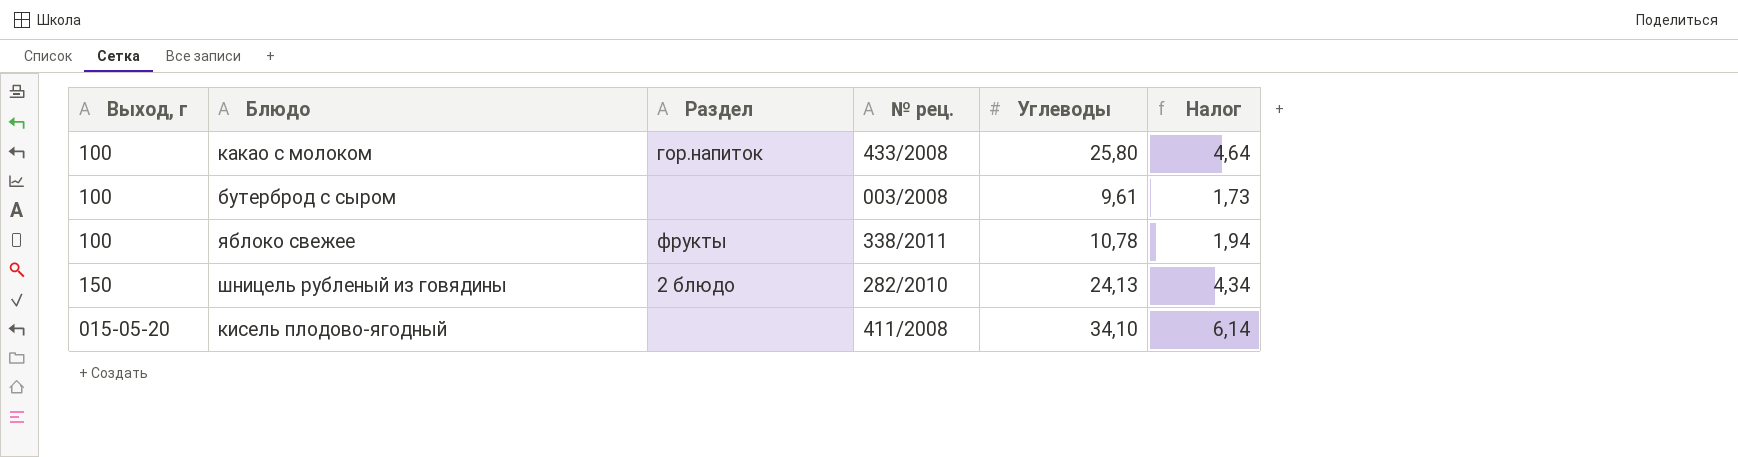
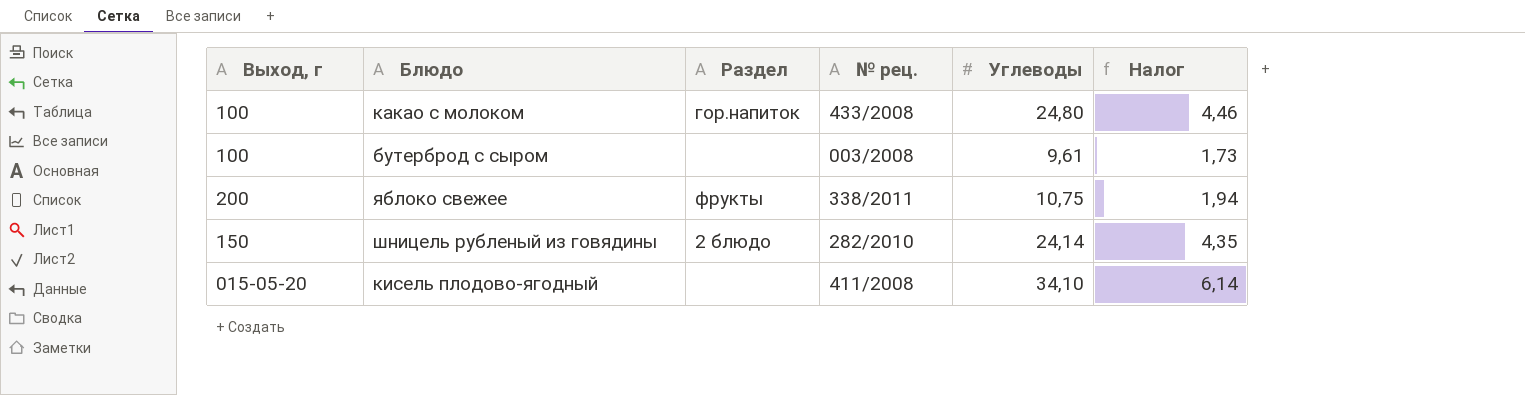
какао с молоком | Углеводы: 25,80 -> 24,80
какао с молоком | Налог: 4,64 -> 4,46
яблоко свежее | Выход, г: 100 -> 200
яблоко свежее | Углеводы: 10,78 -> 10,75
шницель рубленый из говядины | Углеводы: 24,13 -> 24,14
шницель рубленый из говядины | Налог: 4,34 -> 4,35

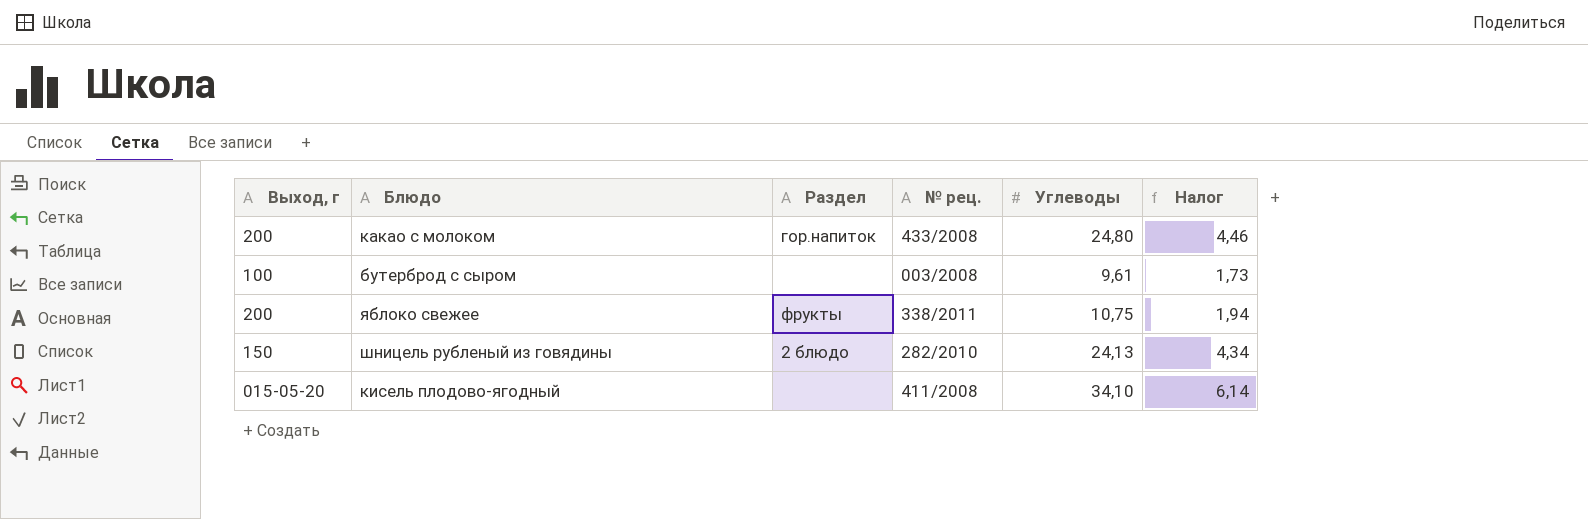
какао с молоком | Выход, г: 100 -> 200
шницель рубленый из говядины | Углеводы: 24,14 -> 24,13
шницель рубленый из говядины | Налог: 4,35 -> 4,34

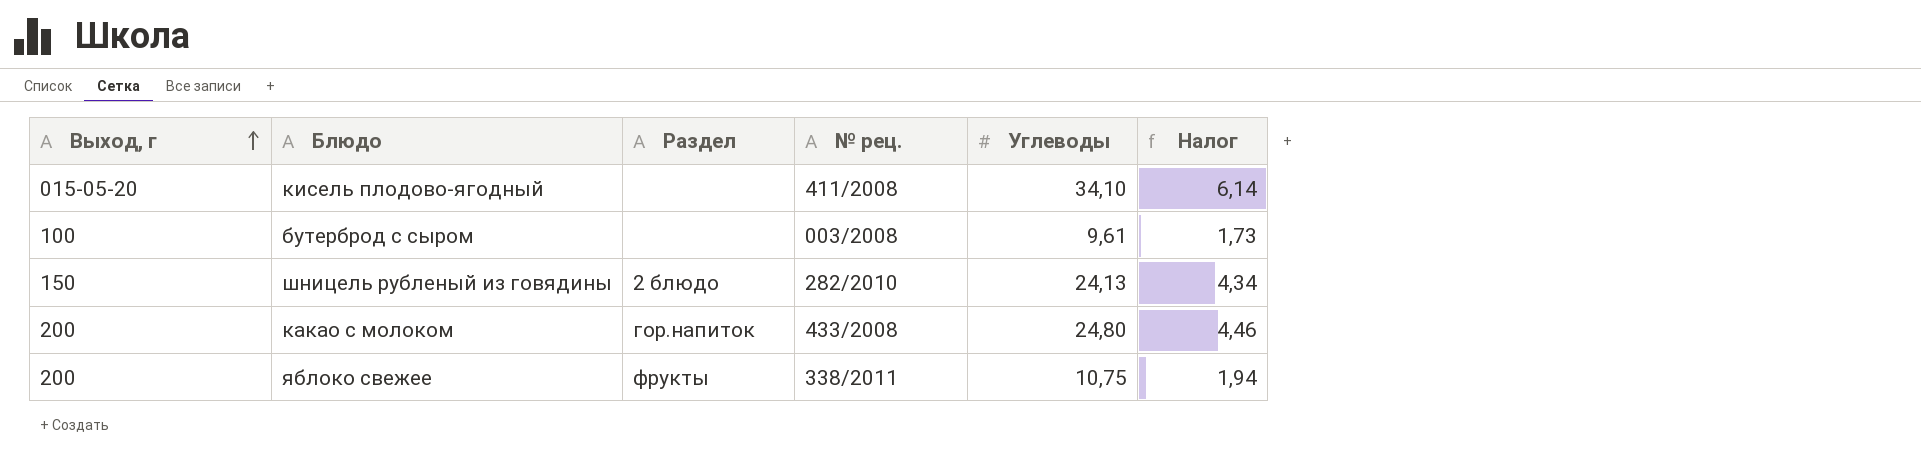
row order: none -> Выход, г ascending

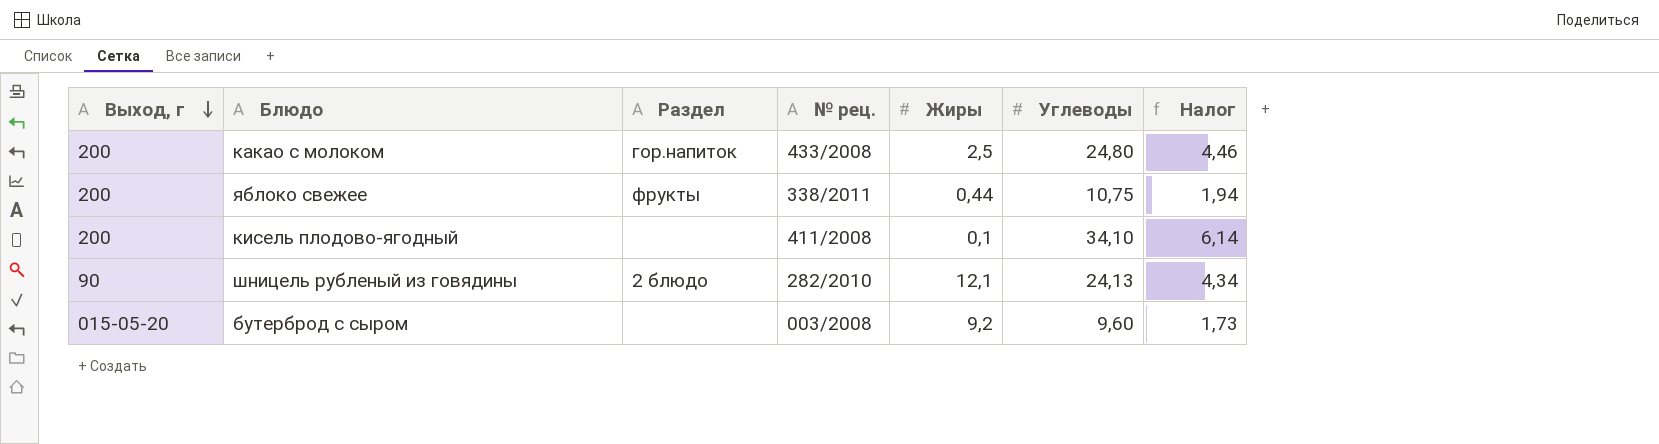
row order: Выход, г ascending -> Выход, г descending
column Жиры | position: none -> 5
кисель плодово-ягодный | Выход, г: 015-05-20 -> 200
шницель рубленый из говядины | Выход, г: 150 -> 90
бутерброд с сыром | Выход, г: 100 -> 015-05-20
бутерброд с сыром | Углеводы: 9,61 -> 9,60

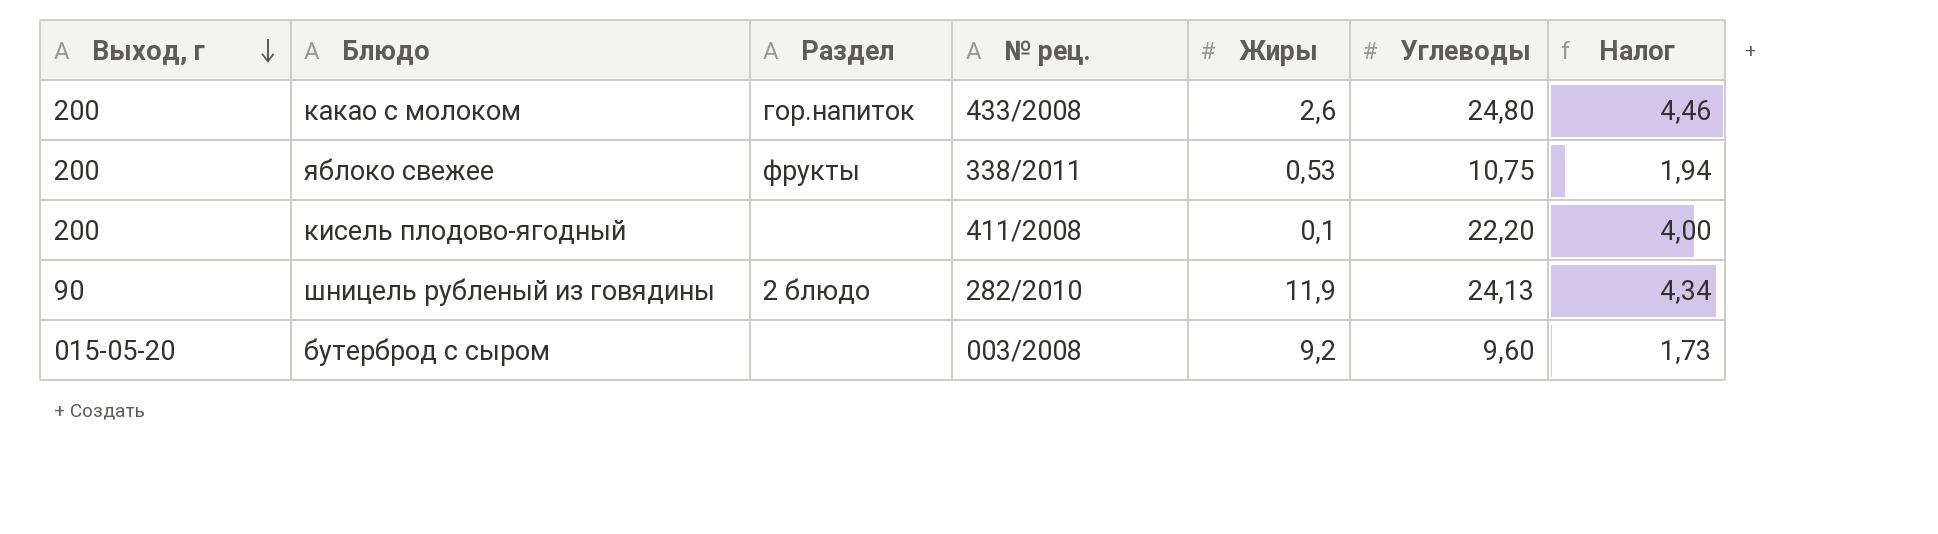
какао с молоком | Жиры: 2,5 -> 2,6
яблоко свежее | Жиры: 0,44 -> 0,53
кисель плодово-ягодный | Углеводы: 34,10 -> 22,20
кисель плодово-ягодный | Налог: 6,14 -> 4,00
шницель рубленый из говядины | Жиры: 12,1 -> 11,9

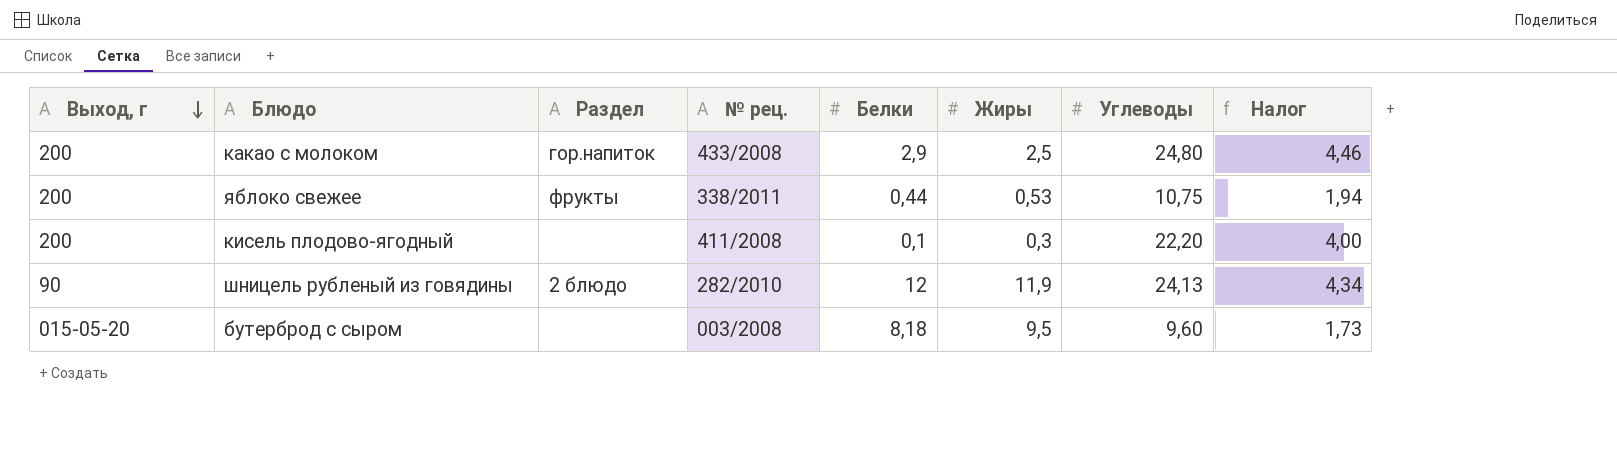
column Белки | position: none -> 5
какао с молоком | Жиры: 2,6 -> 2,5
кисель плодово-ягодный | Жиры: 0,1 -> 0,3
бутерброд с сыром | Жиры: 9,2 -> 9,5

